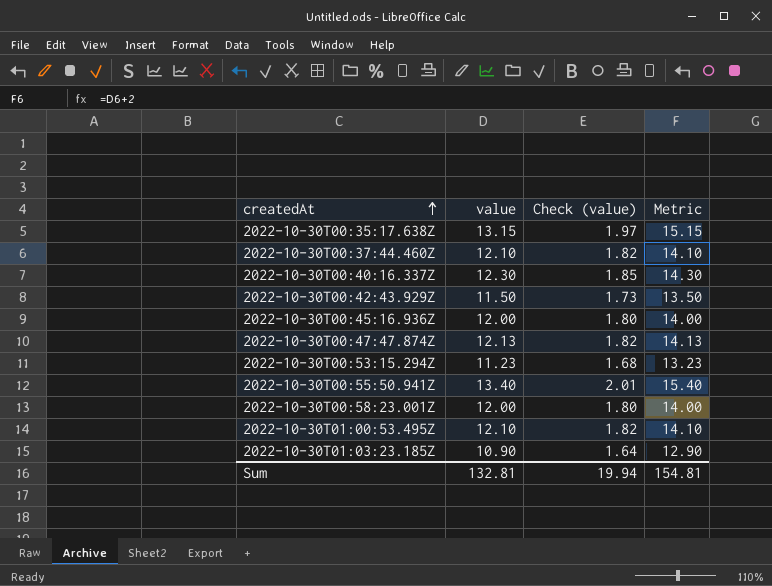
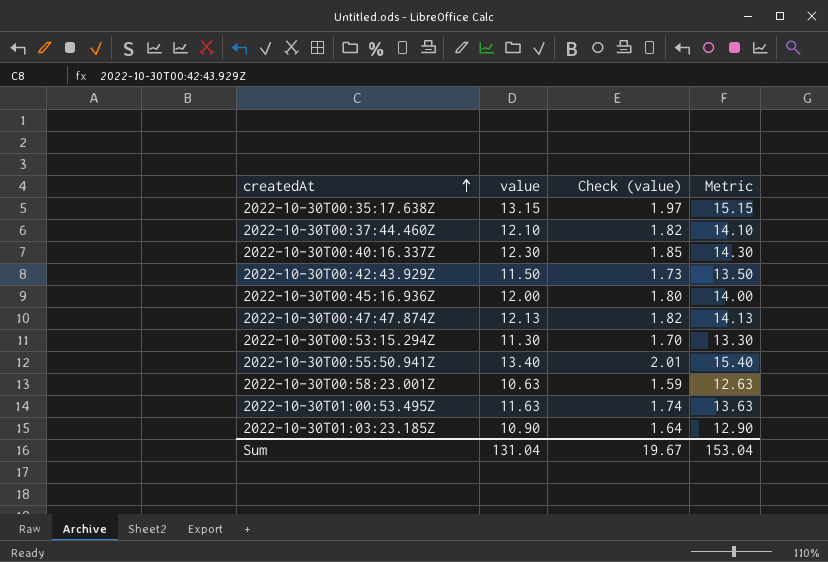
2022-10-30T00:53:15.294Z | value: 11.23 -> 11.30
2022-10-30T00:53:15.294Z | Check (value): 1.68 -> 1.70
2022-10-30T00:53:15.294Z | Metric: 13.23 -> 13.30
2022-10-30T00:58:23.001Z | value: 12.00 -> 10.63
2022-10-30T00:58:23.001Z | Check (value): 1.80 -> 1.59
2022-10-30T00:58:23.001Z | Metric: 14.00 -> 12.63
2022-10-30T01:00:53.495Z | value: 12.10 -> 11.63
2022-10-30T01:00:53.495Z | Check (value): 1.82 -> 1.74
2022-10-30T01:00:53.495Z | Metric: 14.10 -> 13.63
Sum | value: 132.81 -> 131.04
Sum | Check (value): 19.94 -> 19.67
Sum | Metric: 154.81 -> 153.04

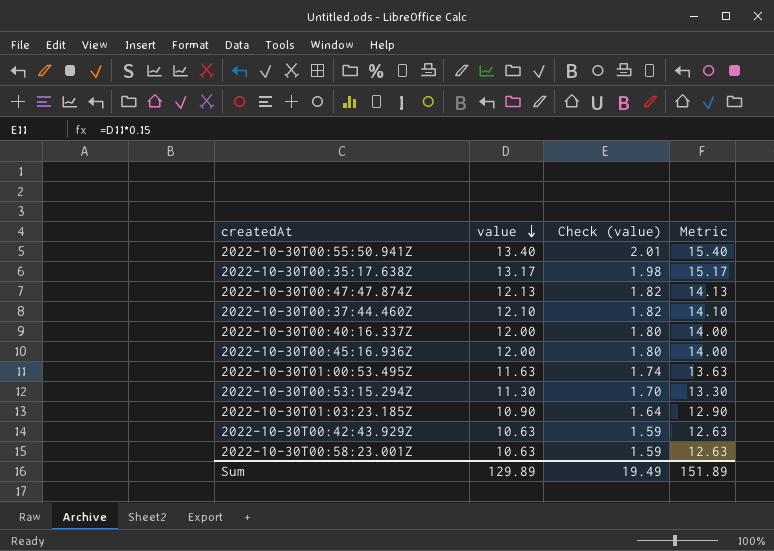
row order: createdAt ascending -> value descending
2022-10-30T00:35:17.638Z | value: 13.15 -> 13.17
2022-10-30T00:35:17.638Z | Check (value): 1.97 -> 1.98
2022-10-30T00:35:17.638Z | Metric: 15.15 -> 15.17
2022-10-30T00:40:16.337Z | value: 12.30 -> 12.00
2022-10-30T00:40:16.337Z | Check (value): 1.85 -> 1.80
2022-10-30T00:40:16.337Z | Metric: 14.30 -> 14.00
2022-10-30T00:42:43.929Z | value: 11.50 -> 10.63
2022-10-30T00:42:43.929Z | Check (value): 1.73 -> 1.59
2022-10-30T00:42:43.929Z | Metric: 13.50 -> 12.63
Sum | value: 131.04 -> 129.89
Sum | Check (value): 19.67 -> 19.49
Sum | Metric: 153.04 -> 151.89

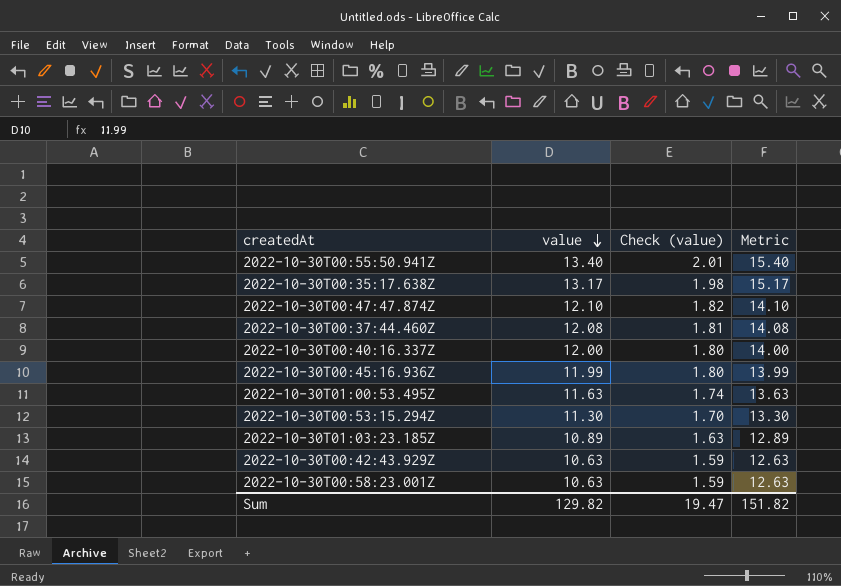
2022-10-30T00:47:47.874Z | value: 12.13 -> 12.10
2022-10-30T00:47:47.874Z | Metric: 14.13 -> 14.10
2022-10-30T00:37:44.460Z | value: 12.10 -> 12.08
2022-10-30T00:37:44.460Z | Check (value): 1.82 -> 1.81
2022-10-30T00:37:44.460Z | Metric: 14.10 -> 14.08
2022-10-30T00:45:16.936Z | value: 12.00 -> 11.99
2022-10-30T00:45:16.936Z | Metric: 14.00 -> 13.99
2022-10-30T01:03:23.185Z | value: 10.90 -> 10.89
2022-10-30T01:03:23.185Z | Check (value): 1.64 -> 1.63
2022-10-30T01:03:23.185Z | Metric: 12.90 -> 12.89
Sum | value: 129.89 -> 129.82
Sum | Check (value): 19.49 -> 19.47
Sum | Metric: 151.89 -> 151.82

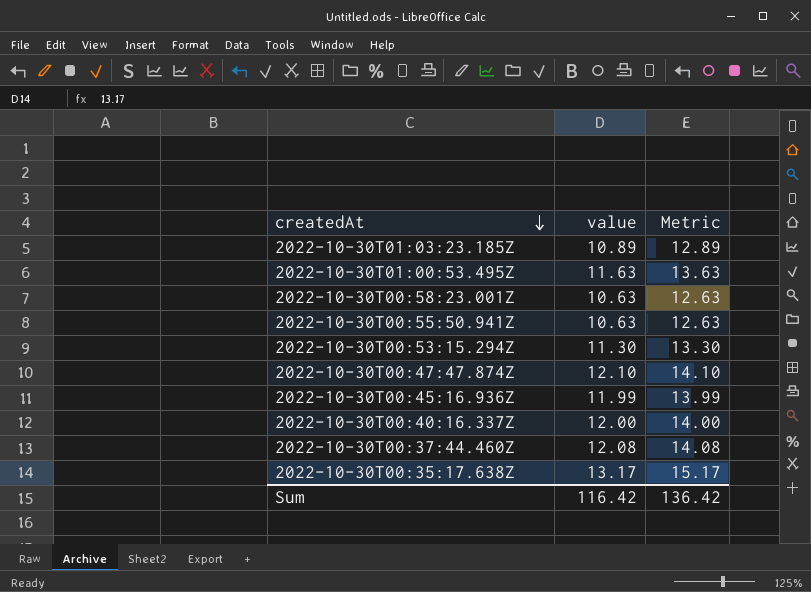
row order: value descending -> createdAt descending
column Check (value) | formula: [value] * 0.15 -> none
row 2022-10-30T00:42:43.929Z: 10.63 | 1.59 | 12.63 -> none
2022-10-30T00:55:50.941Z | value: 13.40 -> 10.63
2022-10-30T00:55:50.941Z | Metric: 15.40 -> 12.63
Sum | value: 129.82 -> 116.42
Sum | Metric: 151.82 -> 136.42

